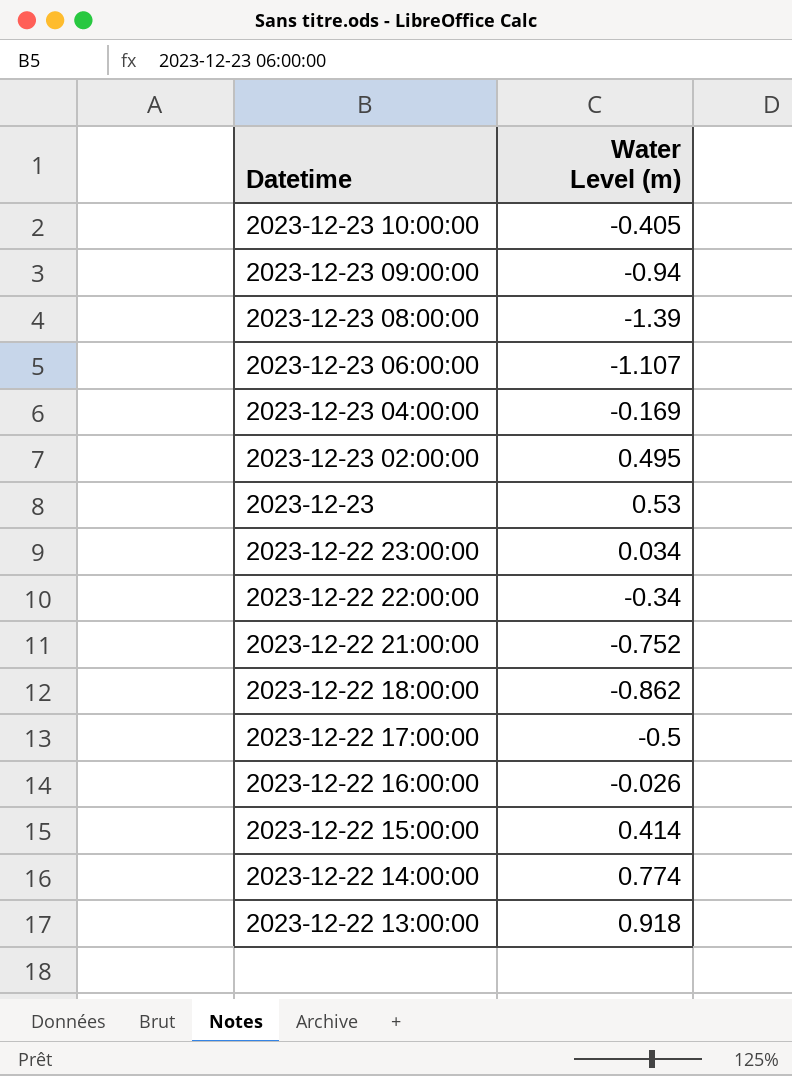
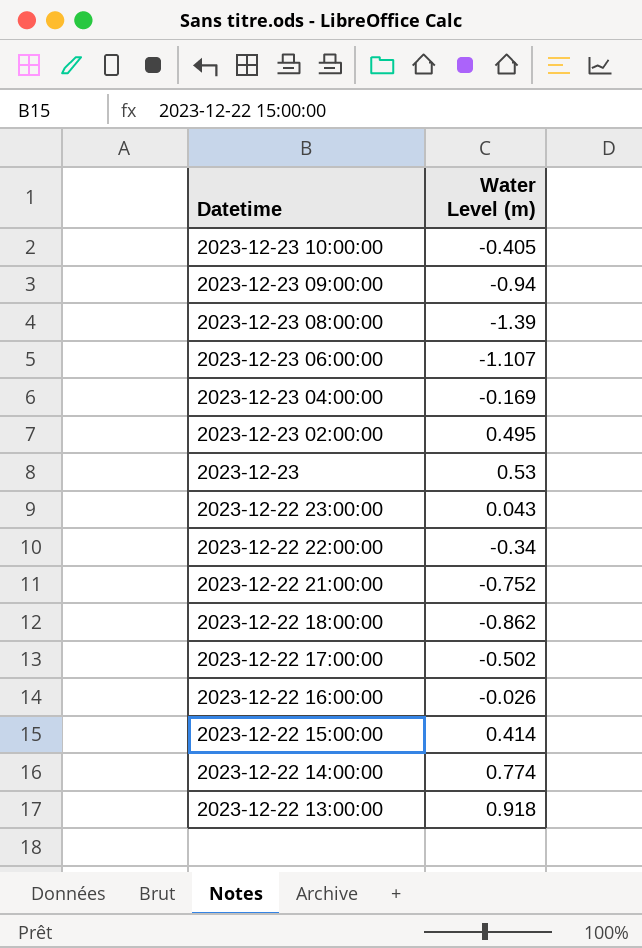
2023-12-22 23:00:00 | Water Level (m): 0.034 -> 0.043
2023-12-22 17:00:00 | Water Level (m): -0.5 -> -0.502

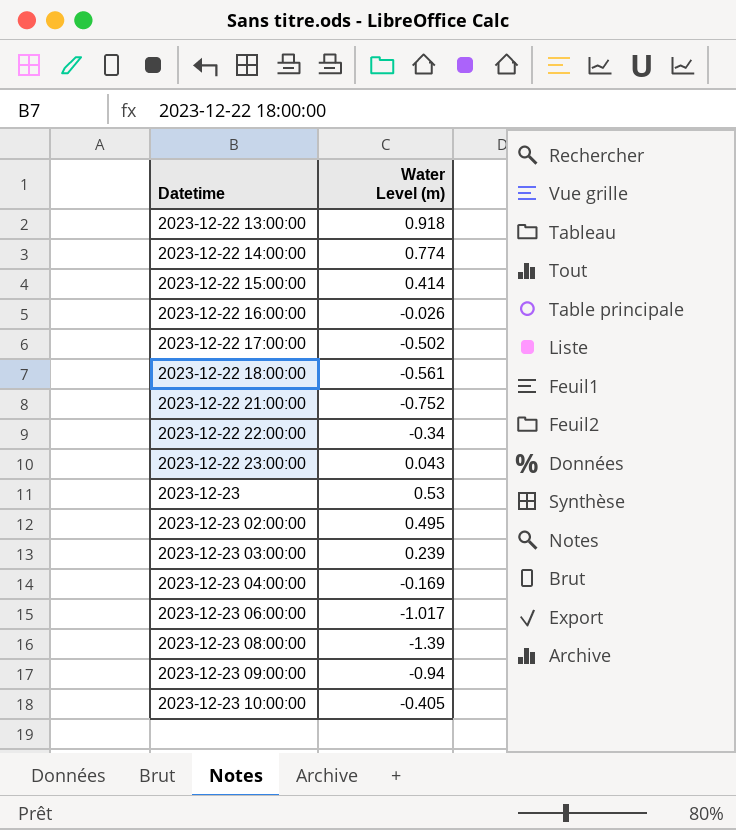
row order: Datetime descending -> Datetime ascending
2023-12-22 18:00:00 | Water Level (m): -0.862 -> -0.561
row 2023-12-23 03:00:00: none -> 0.239
2023-12-23 06:00:00 | Water Level (m): -1.107 -> -1.017

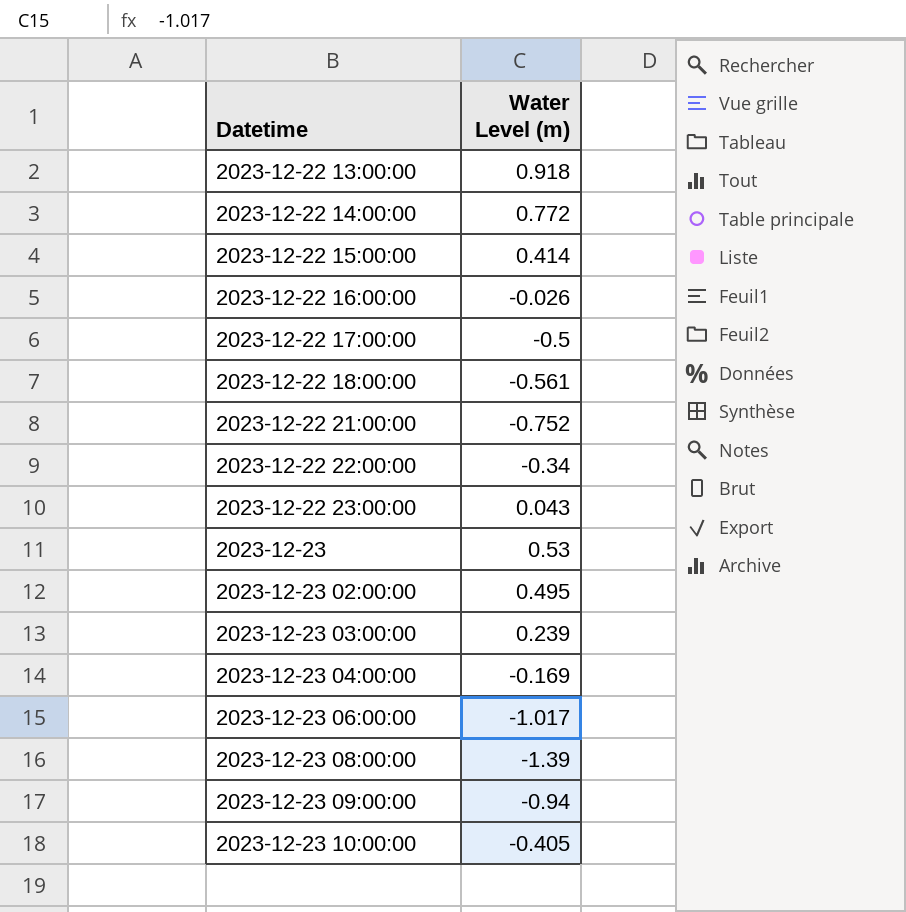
2023-12-22 14:00:00 | Water Level (m): 0.774 -> 0.772
2023-12-22 17:00:00 | Water Level (m): -0.502 -> -0.5

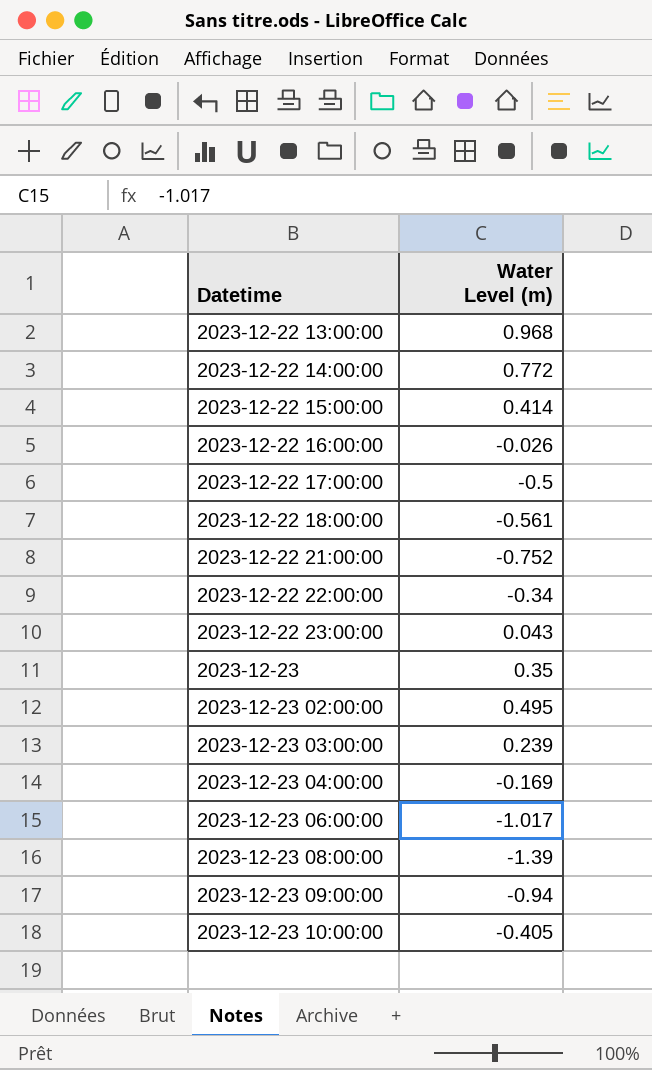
2023-12-22 13:00:00 | Water Level (m): 0.918 -> 0.968
2023-12-23 | Water Level (m): 0.53 -> 0.35

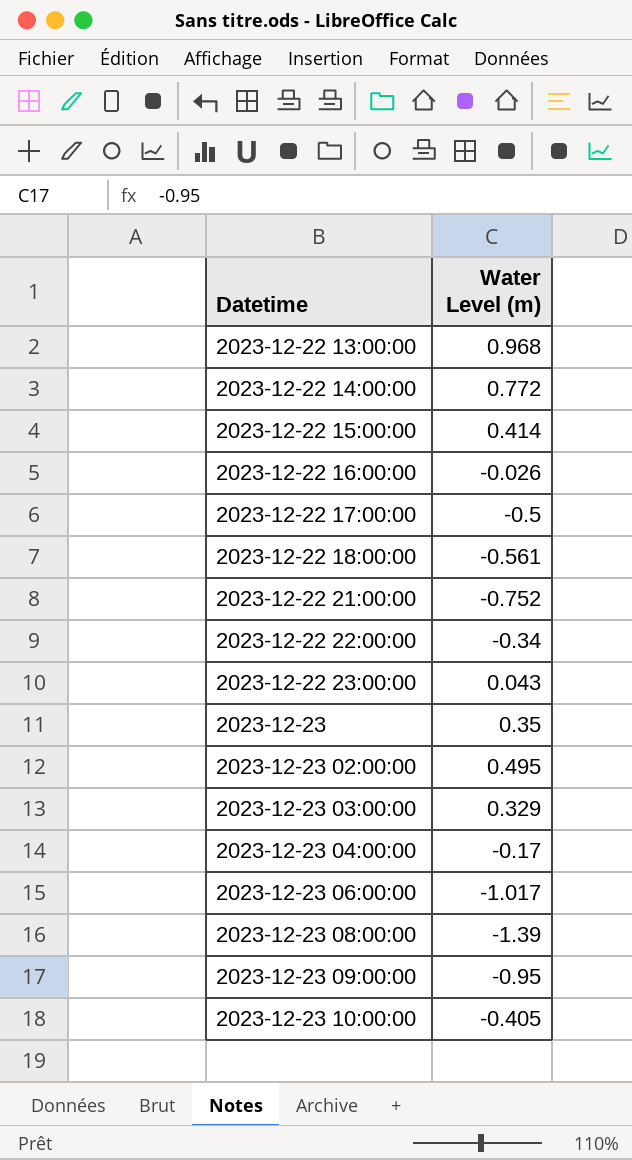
2023-12-23 03:00:00 | Water Level (m): 0.239 -> 0.329
2023-12-23 04:00:00 | Water Level (m): -0.169 -> -0.17
2023-12-23 09:00:00 | Water Level (m): -0.94 -> -0.95

